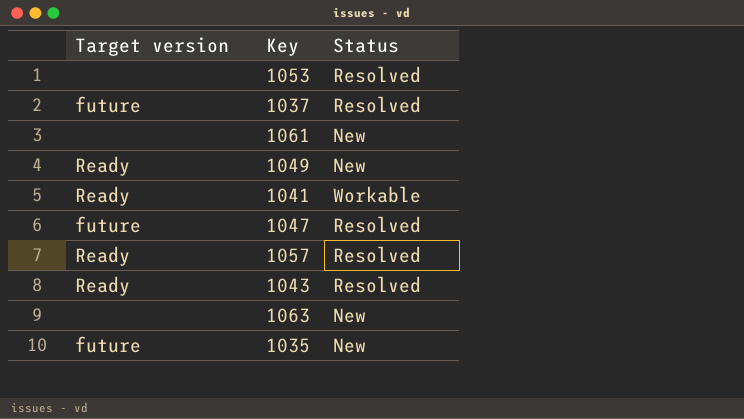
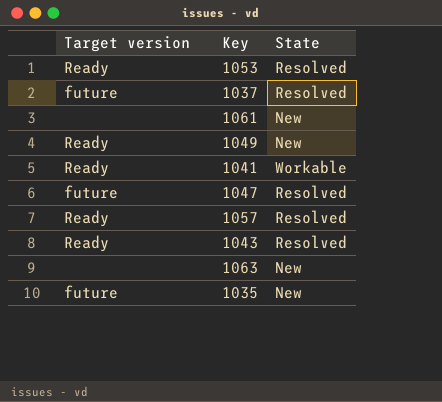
column name: Status -> State
1053 | Target version: none -> Ready

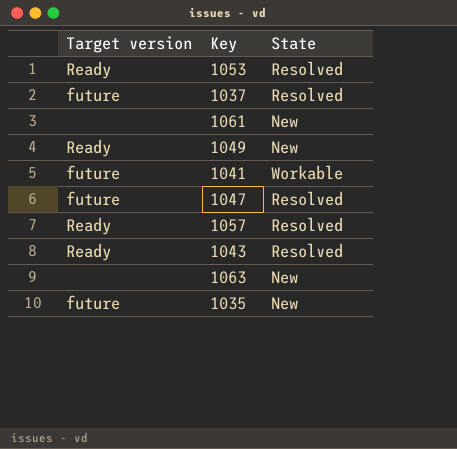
1041 | Target version: Ready -> future

